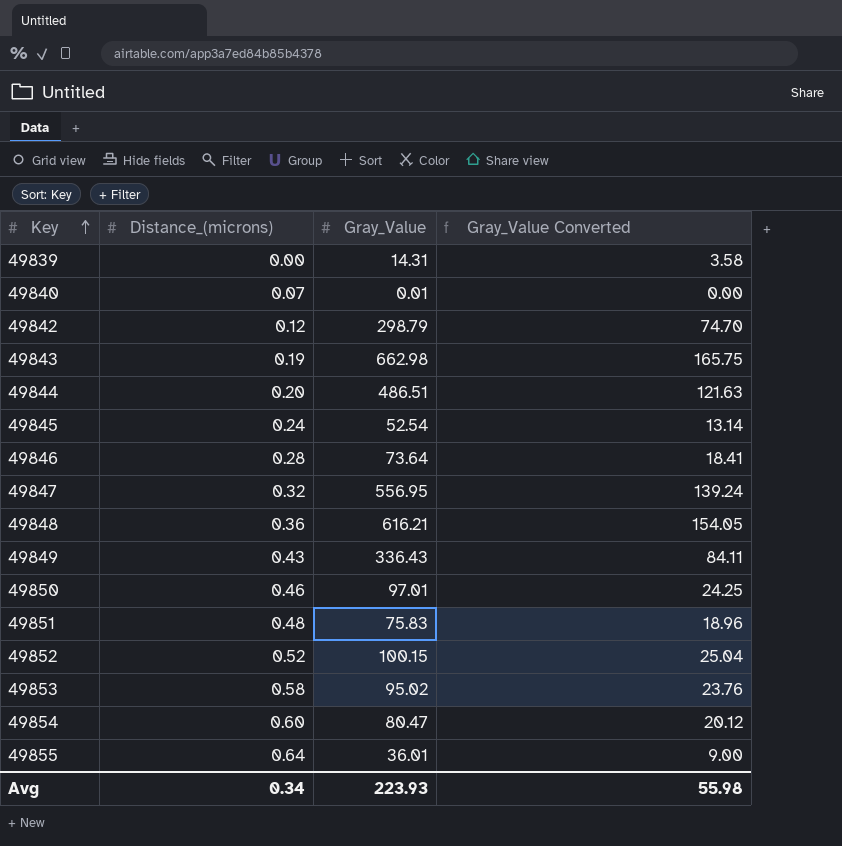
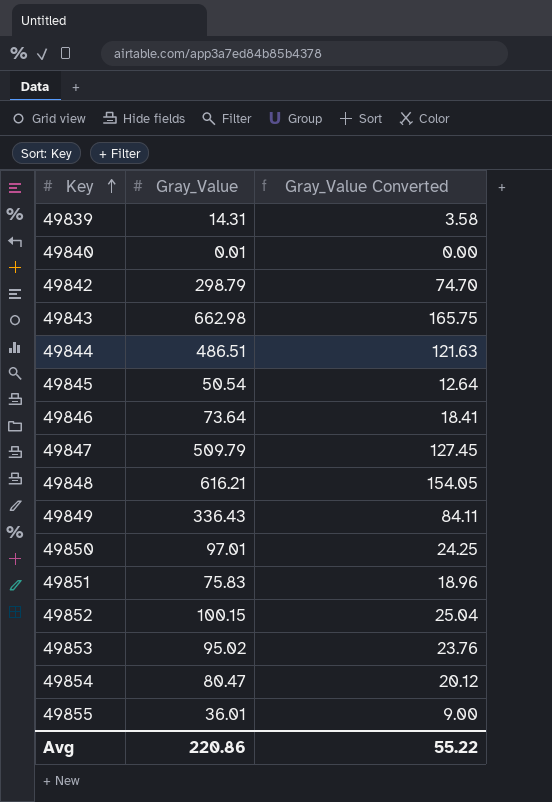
column Distance_(microns) | position: 2 -> none
49845 | Gray_Value: 52.54 -> 50.54
49845 | Gray_Value Converted: 13.14 -> 12.64
49847 | Gray_Value: 556.95 -> 509.79
49847 | Gray_Value Converted: 139.24 -> 127.45
Avg | Gray_Value: 223.93 -> 220.86
Avg | Gray_Value Converted: 55.98 -> 55.22

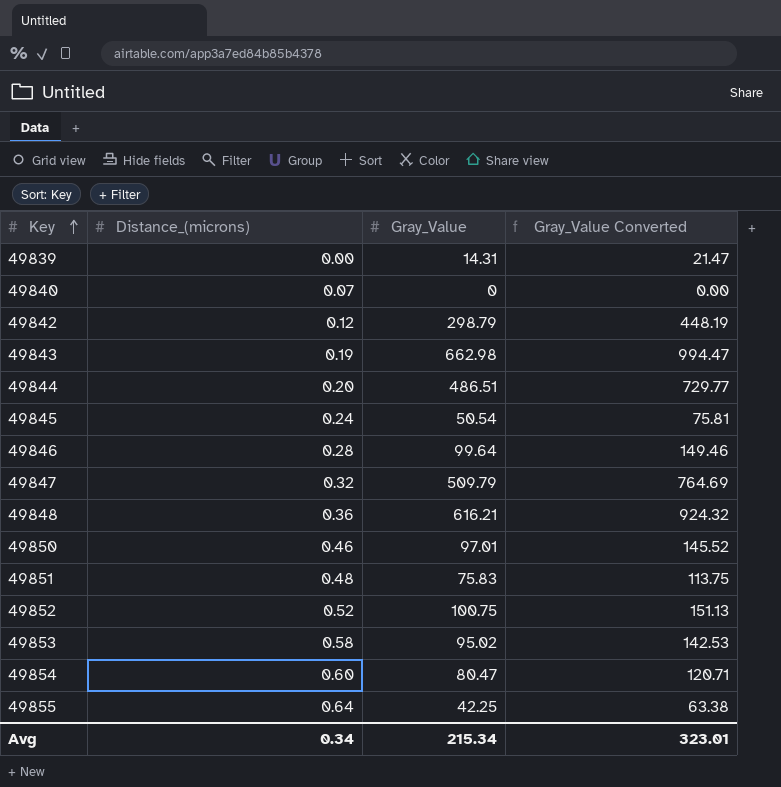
column Distance_(microns) | position: none -> 2
column Gray_Value Converted | formula: [Gray_Value] * 0.25 -> [Gray_Value] * 1.5
row 49849: 336.43 | 84.11 -> none
49840 | Gray_Value: 0.01 -> 0
49846 | Gray_Value: 73.64 -> 99.64
49852 | Gray_Value: 100.15 -> 100.75
49855 | Gray_Value: 36.01 -> 42.25
Avg | Gray_Value: 220.86 -> 215.34
Avg | Gray_Value Converted: 55.22 -> 323.01

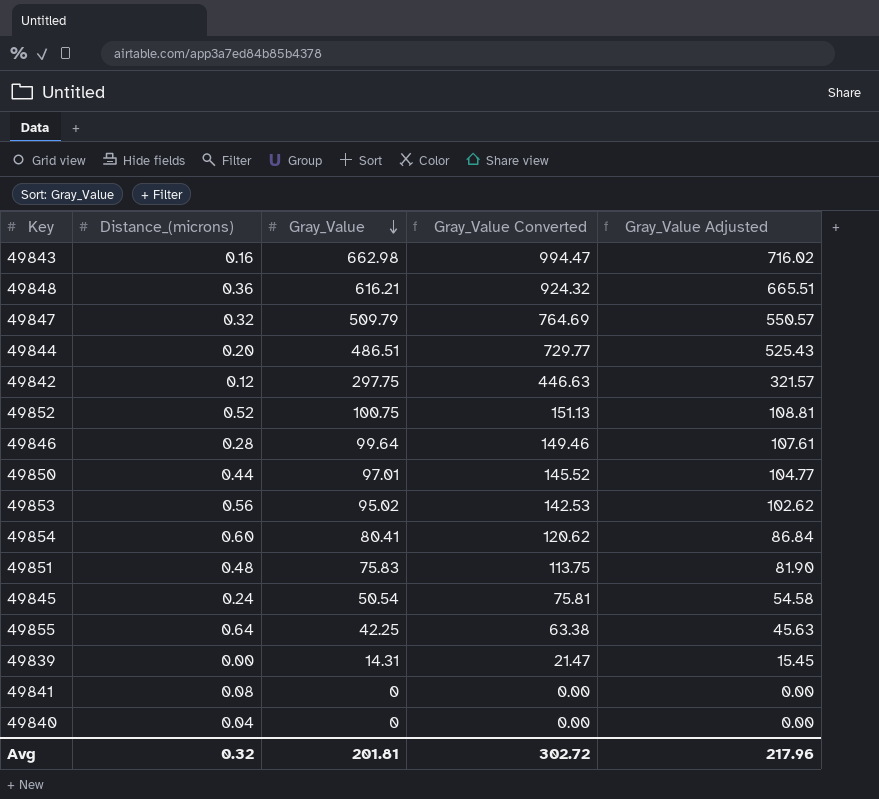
row order: Key ascending -> Gray_Value descending
column Gray_Value Adjusted | formula: none -> [Gray_Value] * 1.08
49843 | Distance_(microns): 0.19 -> 0.16
49842 | Gray_Value: 298.79 -> 297.75
49842 | Gray_Value Converted: 448.19 -> 446.63
49850 | Distance_(microns): 0.46 -> 0.44
49853 | Distance_(microns): 0.58 -> 0.56
49854 | Gray_Value: 80.47 -> 80.41
49854 | Gray_Value Converted: 120.71 -> 120.62
row 49841: none -> 0.08 | 0 | 0.00 | 0.00
49840 | Distance_(microns): 0.07 -> 0.04
Avg | Distance_(microns): 0.34 -> 0.32
Avg | Gray_Value: 215.34 -> 201.81
Avg | Gray_Value Converted: 323.01 -> 302.72

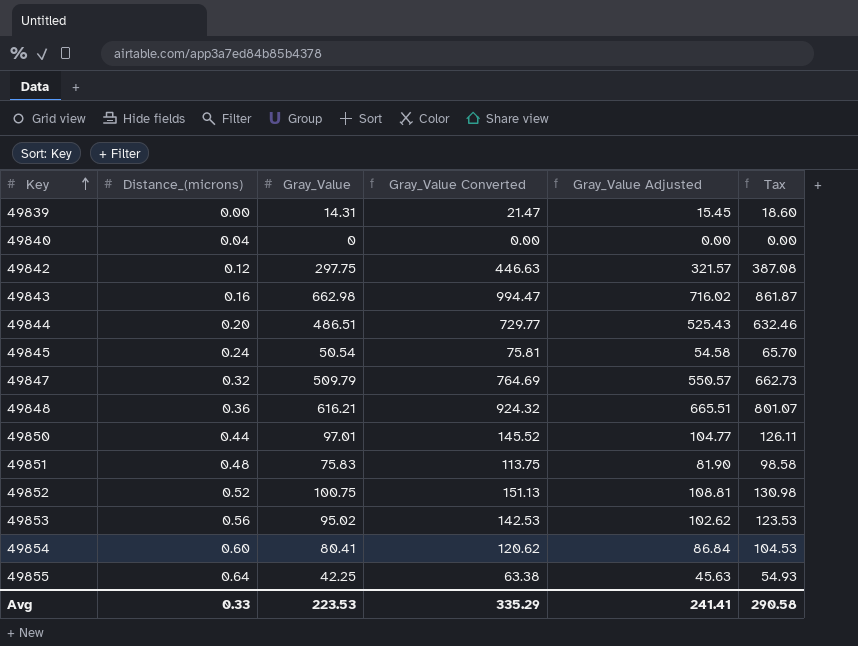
row order: Gray_Value descending -> Key ascending
column Tax | formula: none -> [Gray_Value] * 1.3
row 49846: 0.28 | 99.64 | 149.46 | 107.61 -> none
row 49841: 0.08 | 0 | 0.00 | 0.00 -> none
Avg | Distance_(microns): 0.32 -> 0.33
Avg | Gray_Value: 201.81 -> 223.53
Avg | Gray_Value Converted: 302.72 -> 335.29
Avg | Gray_Value Adjusted: 217.96 -> 241.41

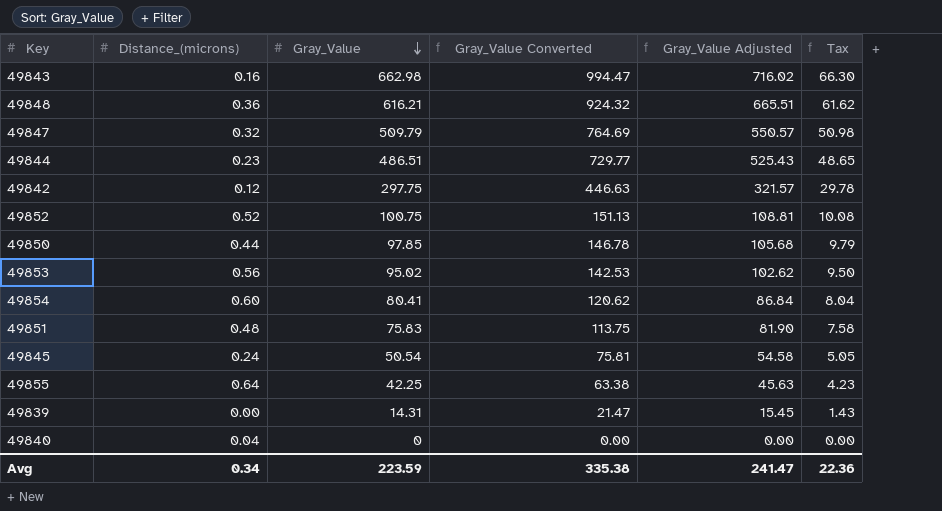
row order: Key ascending -> Gray_Value descending
column Tax | formula: [Gray_Value] * 1.3 -> [Gray_Value] * 0.1
49844 | Distance_(microns): 0.20 -> 0.23
49850 | Gray_Value: 97.01 -> 97.85
49850 | Gray_Value Converted: 145.52 -> 146.78
49850 | Gray_Value Adjusted: 104.77 -> 105.68
Avg | Distance_(microns): 0.33 -> 0.34
Avg | Gray_Value: 223.53 -> 223.59
Avg | Gray_Value Converted: 335.29 -> 335.38
Avg | Gray_Value Adjusted: 241.41 -> 241.47
Avg | Tax: 290.58 -> 22.36

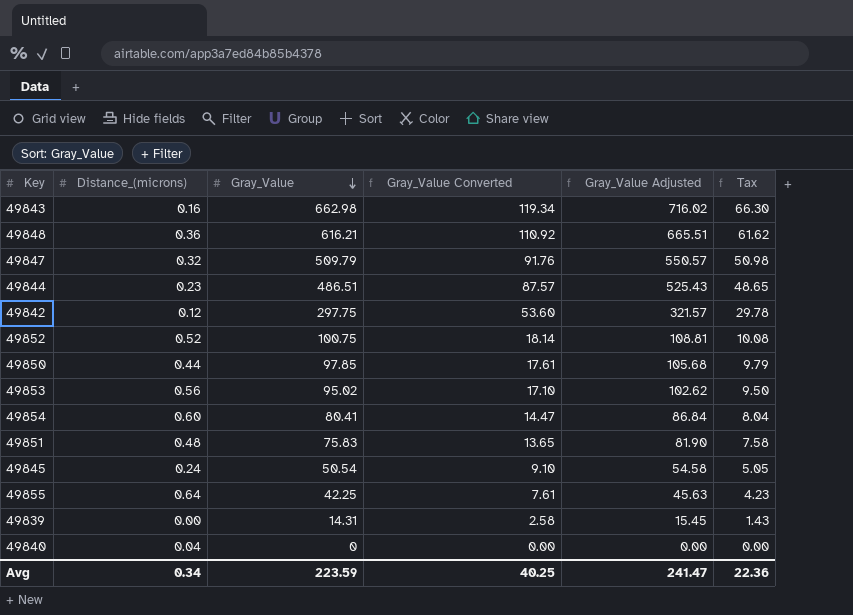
column Gray_Value Converted | formula: [Gray_Value] * 1.5 -> [Gray_Value] * 0.18
Avg | Gray_Value Converted: 335.38 -> 40.25

